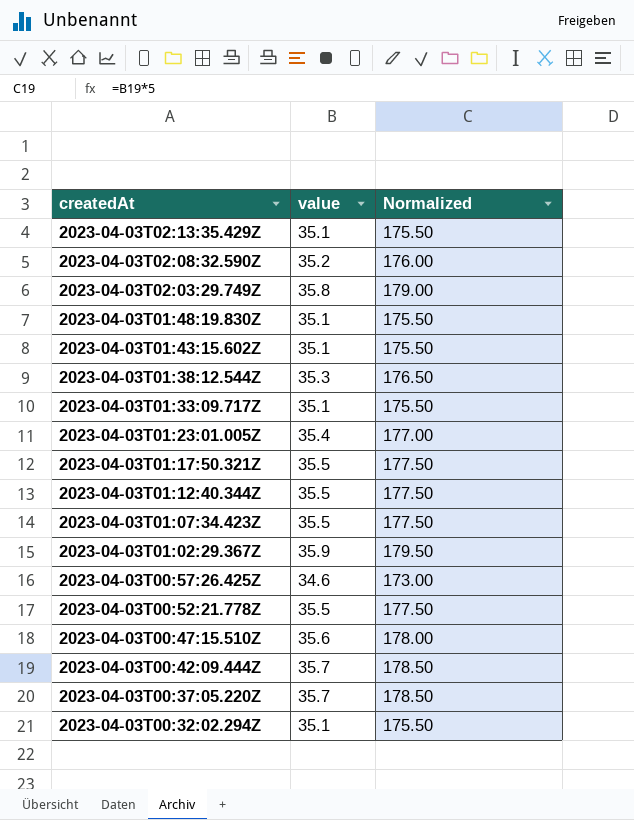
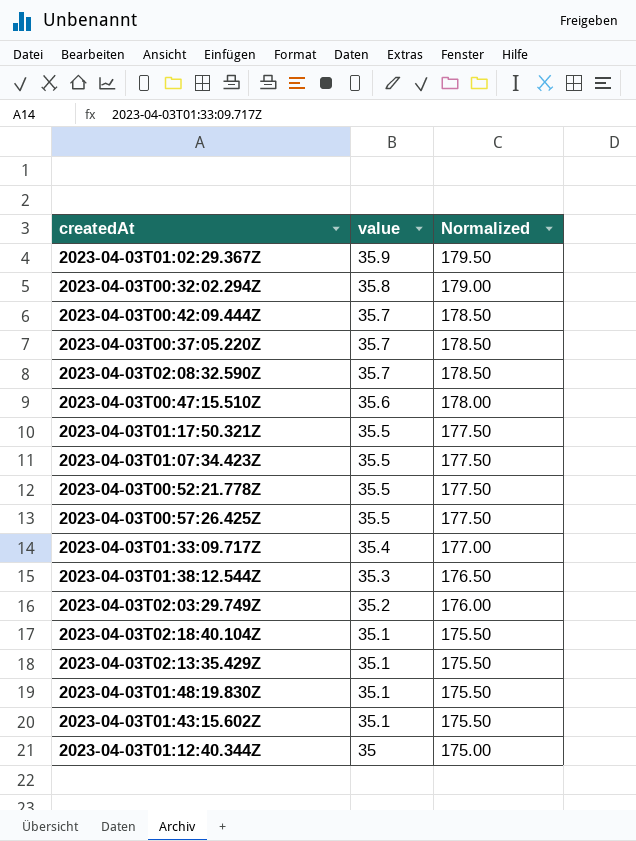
row order: createdAt descending -> value descending
row 2023-04-03T01:23:01.005Z: 35.4 | 177.00 -> none
2023-04-03T00:32:02.294Z | value: 35.1 -> 35.8
2023-04-03T00:32:02.294Z | Normalized: 175.50 -> 179.00
2023-04-03T02:08:32.590Z | value: 35.2 -> 35.7
2023-04-03T02:08:32.590Z | Normalized: 176.00 -> 178.50
2023-04-03T00:57:26.425Z | value: 34.6 -> 35.5
2023-04-03T00:57:26.425Z | Normalized: 173.00 -> 177.50
2023-04-03T01:33:09.717Z | value: 35.1 -> 35.4
2023-04-03T01:33:09.717Z | Normalized: 175.50 -> 177.00
2023-04-03T02:03:29.749Z | value: 35.8 -> 35.2
2023-04-03T02:03:29.749Z | Normalized: 179.00 -> 176.00
row 2023-04-03T02:18:40.104Z: none -> 35.1 | 175.50
2023-04-03T01:12:40.344Z | value: 35.5 -> 35
2023-04-03T01:12:40.344Z | Normalized: 177.50 -> 175.00

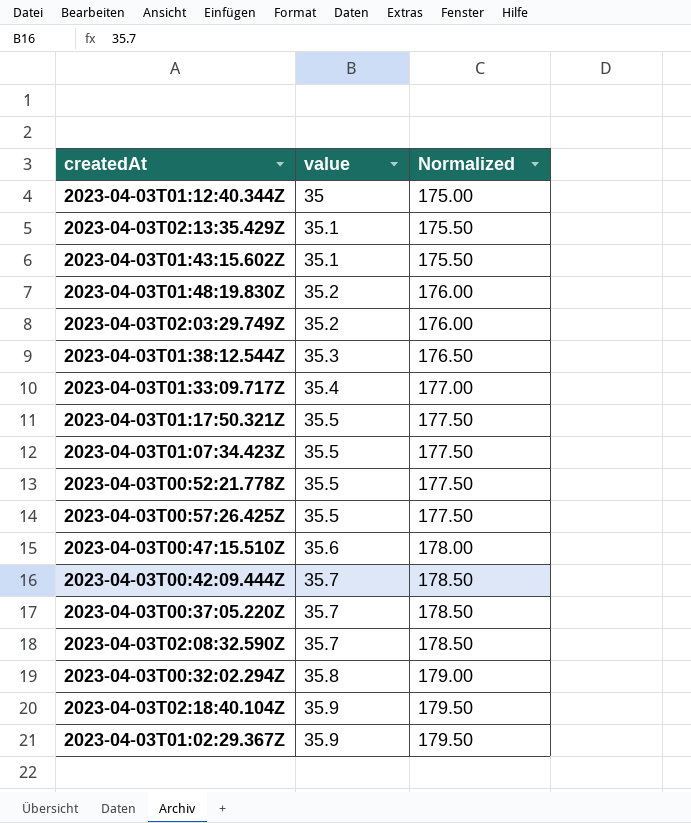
row order: value descending -> value ascending
2023-04-03T01:48:19.830Z | value: 35.1 -> 35.2
2023-04-03T01:48:19.830Z | Normalized: 175.50 -> 176.00
2023-04-03T02:18:40.104Z | value: 35.1 -> 35.9
2023-04-03T02:18:40.104Z | Normalized: 175.50 -> 179.50

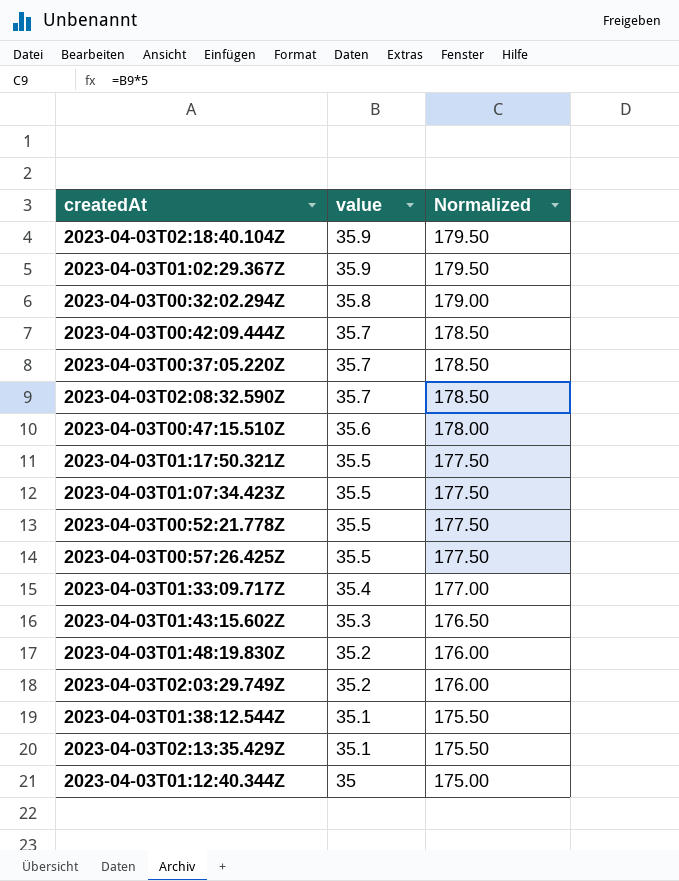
row order: value ascending -> value descending
2023-04-03T01:43:15.602Z | value: 35.1 -> 35.3
2023-04-03T01:43:15.602Z | Normalized: 175.50 -> 176.50
2023-04-03T01:38:12.544Z | value: 35.3 -> 35.1
2023-04-03T01:38:12.544Z | Normalized: 176.50 -> 175.50

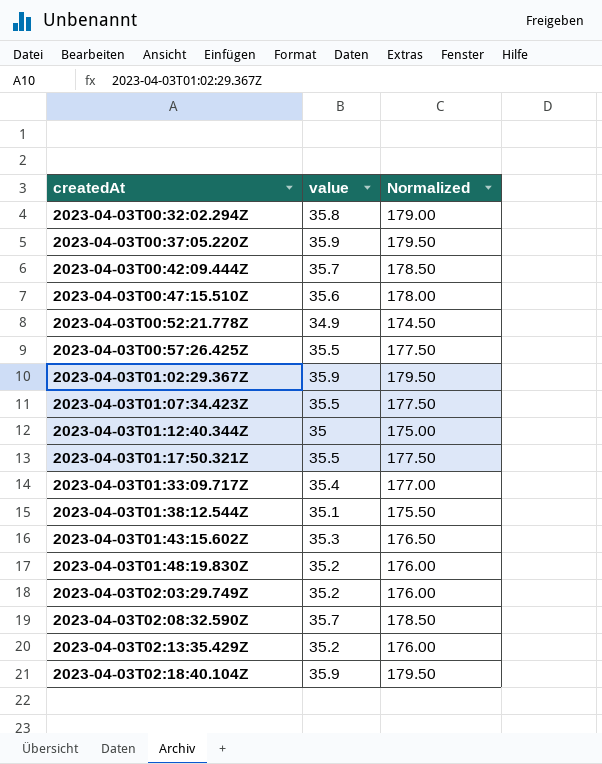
row order: value descending -> createdAt ascending
2023-04-03T00:37:05.220Z | value: 35.7 -> 35.9
2023-04-03T00:37:05.220Z | Normalized: 178.50 -> 179.50
2023-04-03T00:52:21.778Z | value: 35.5 -> 34.9
2023-04-03T00:52:21.778Z | Normalized: 177.50 -> 174.50
2023-04-03T02:13:35.429Z | value: 35.1 -> 35.2
2023-04-03T02:13:35.429Z | Normalized: 175.50 -> 176.00

